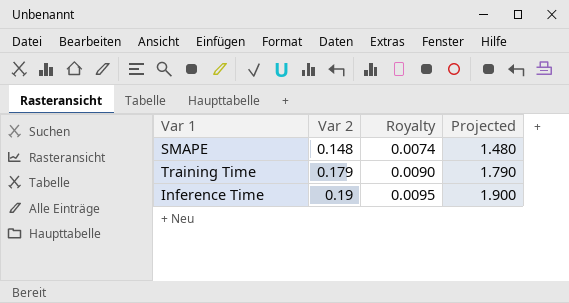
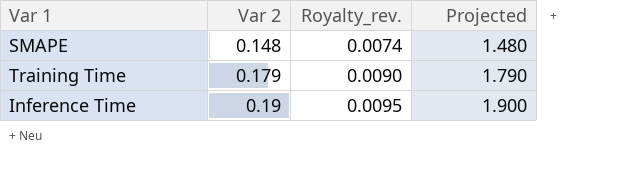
column name: Royalty -> Royalty_rev.

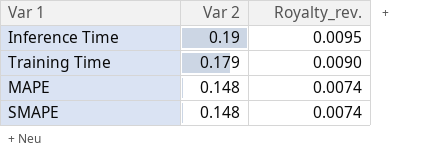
row order: Var 2 ascending -> Var 2 descending
column Projected | formula: [Var 2] * 10 -> none
row MAPE: none -> 0.148 | 0.0074

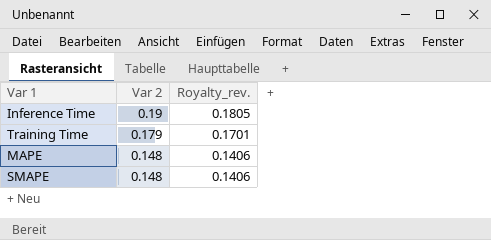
column Royalty_rev. | formula: [Var 2] * 0.05 -> [Var 2] * 0.95

